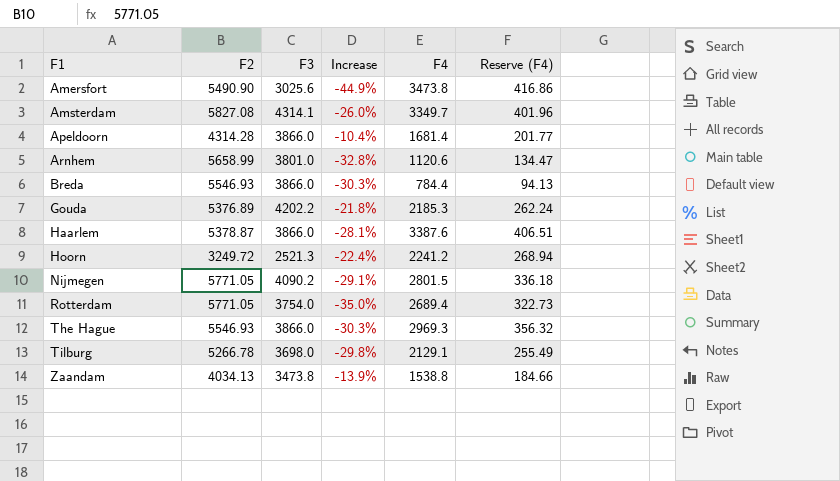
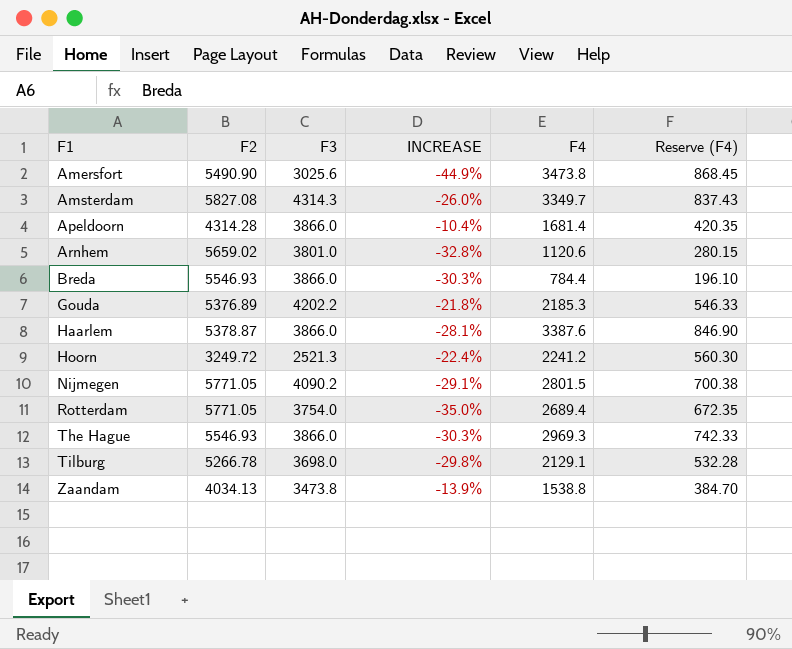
column name: Increase -> INCREASE
column Reserve (F4) | formula: [F4] * 0.12 -> [F4] * 0.25
Amsterdam | F3: 4314.1 -> 4314.3
Arnhem | F2: 5658.99 -> 5659.02

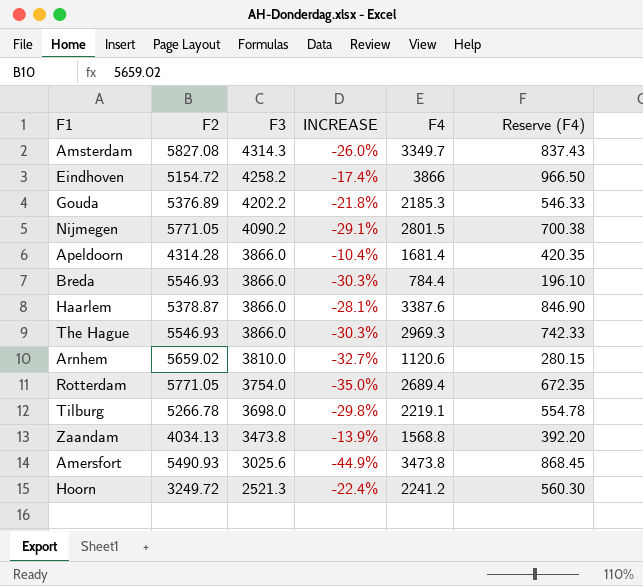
row order: F1 ascending -> F3 descending
row Eindhoven: none -> 5154.72 | 4258.2 | -17.4% | 3866 | 966.50
Arnhem | F3: 3801.0 -> 3810.0
Arnhem | INCREASE: -32.8% -> -32.7%
Tilburg | F4: 2129.1 -> 2219.1
Tilburg | Reserve (F4): 532.28 -> 554.78
Zaandam | F4: 1538.8 -> 1568.8
Zaandam | Reserve (F4): 384.70 -> 392.20
Amersfort | F2: 5490.90 -> 5490.93

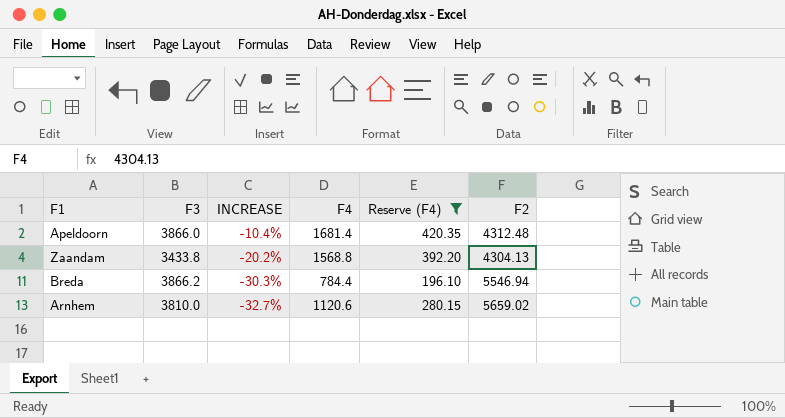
filter: none -> Reserve (F4) <= 420.35
row order: F3 descending -> INCREASE descending
column F2 | position: 2 -> 6
Apeldoorn | F2: 4314.28 -> 4312.48
Zaandam | F3: 3473.8 -> 3433.8
Zaandam | INCREASE: -13.9% -> -20.2%
Zaandam | F2: 4034.13 -> 4304.13
Breda | F3: 3866.0 -> 3866.2
Breda | F2: 5546.93 -> 5546.94

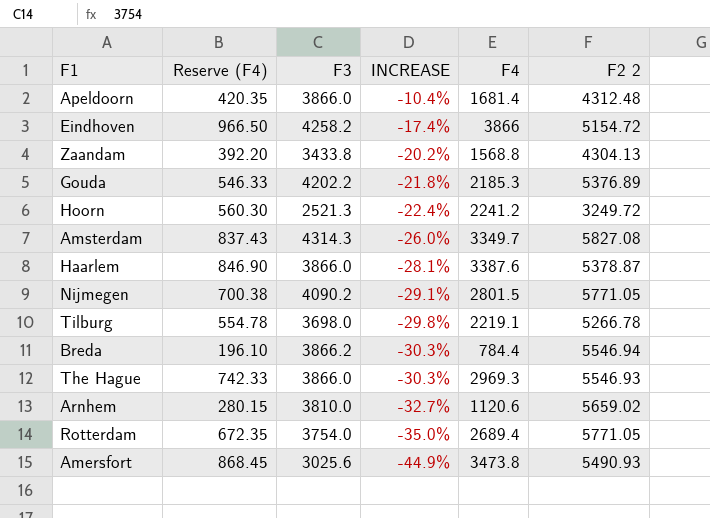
filter: Reserve (F4) <= 420.35 -> none
column Reserve (F4) | position: 5 -> 2
column name: F2 -> F2 2

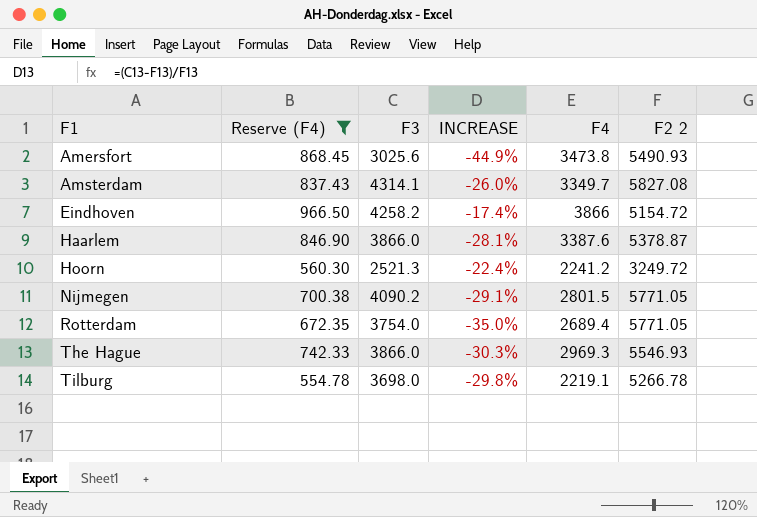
filter: none -> Reserve (F4) >= 554.78
row order: INCREASE descending -> F1 ascending
Amsterdam | F3: 4314.3 -> 4314.1

